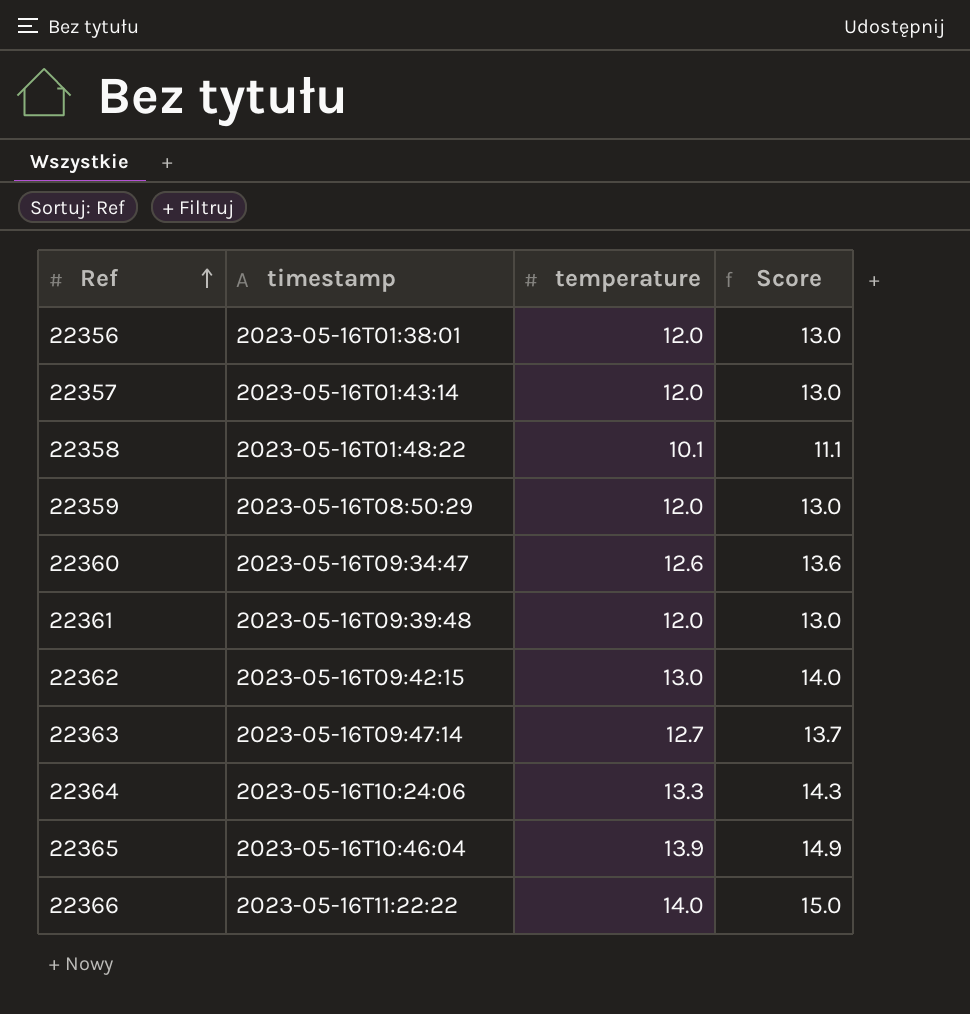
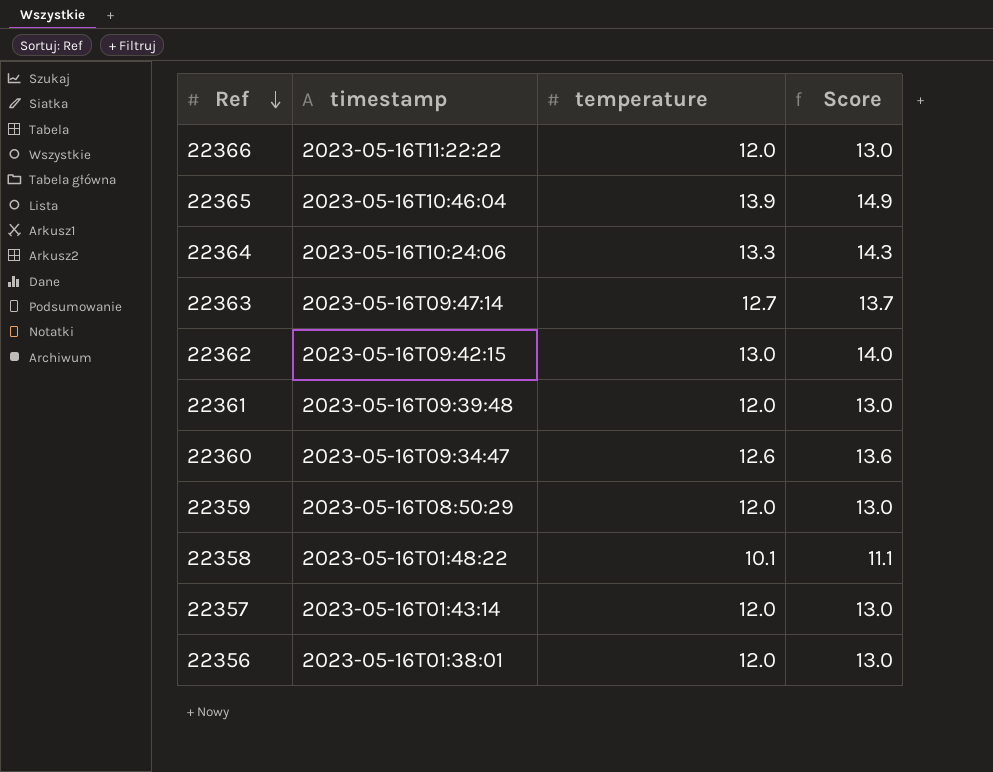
row order: Ref ascending -> Ref descending
22366 | temperature: 14.0 -> 12.0
22366 | Score: 15.0 -> 13.0

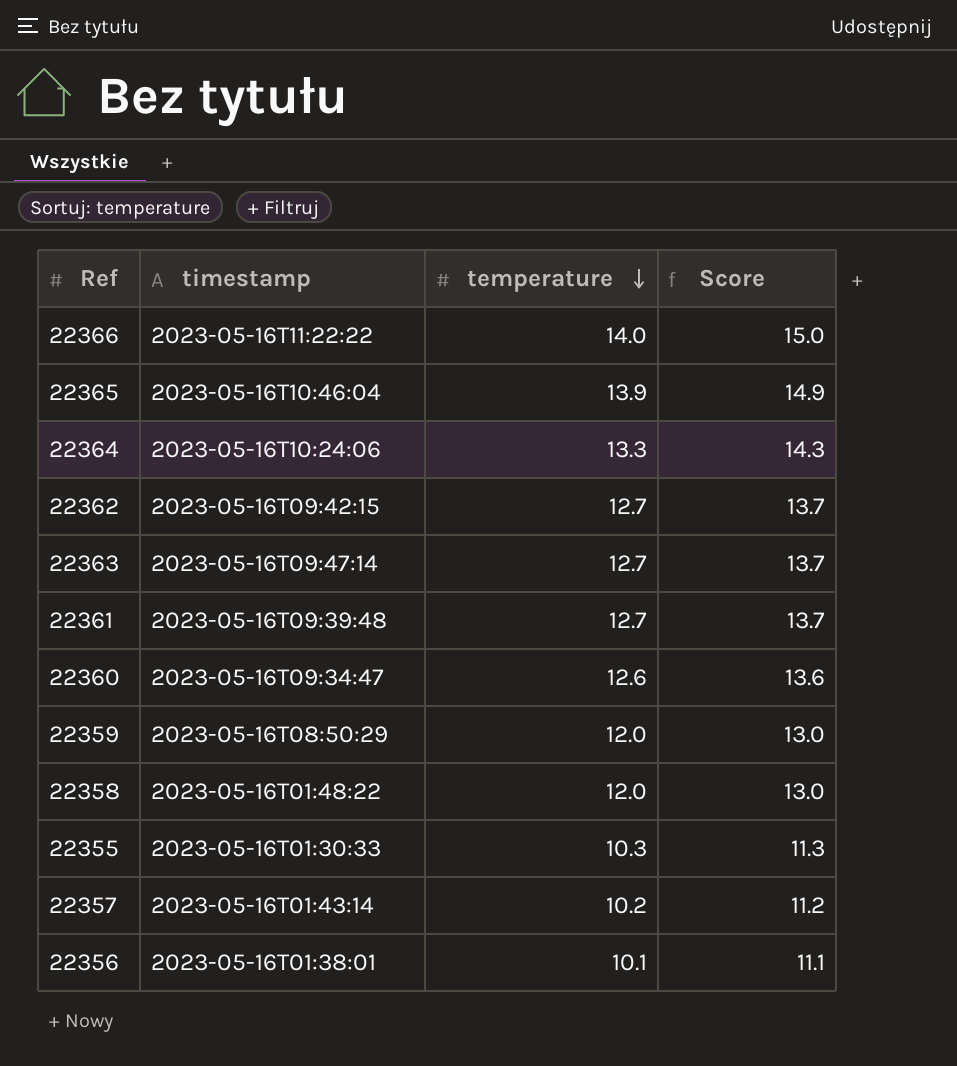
row order: Ref descending -> temperature descending
22366 | temperature: 12.0 -> 14.0
22366 | Score: 13.0 -> 15.0
22362 | temperature: 13.0 -> 12.7
22362 | Score: 14.0 -> 13.7
22361 | temperature: 12.0 -> 12.7
22361 | Score: 13.0 -> 13.7
22358 | temperature: 10.1 -> 12.0
22358 | Score: 11.1 -> 13.0
row 22355: none -> 2023-05-16T01:30:33 | 10.3 | 11.3
22357 | temperature: 12.0 -> 10.2
22357 | Score: 13.0 -> 11.2
22356 | temperature: 12.0 -> 10.1
22356 | Score: 13.0 -> 11.1

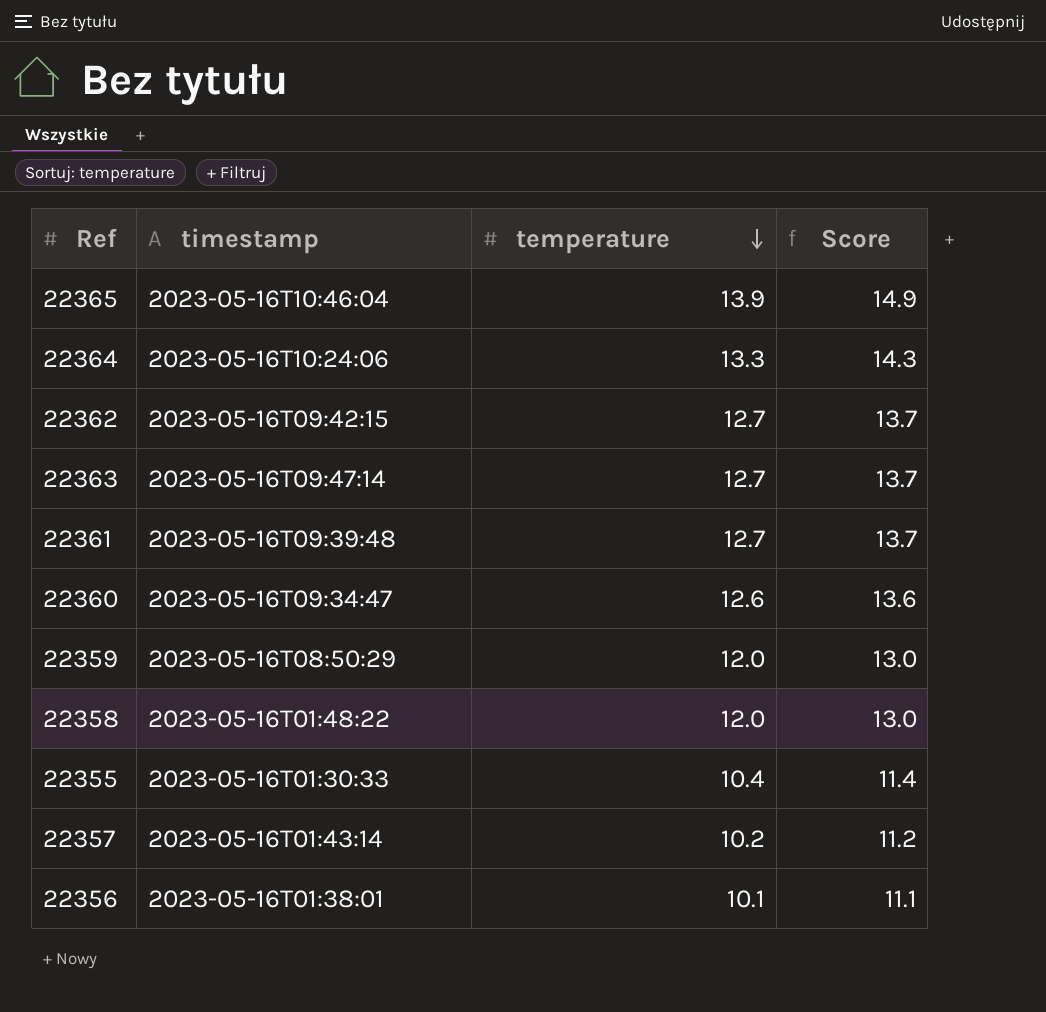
row 22366: 2023-05-16T11:22:22 | 14.0 | 15.0 -> none
22355 | temperature: 10.3 -> 10.4
22355 | Score: 11.3 -> 11.4

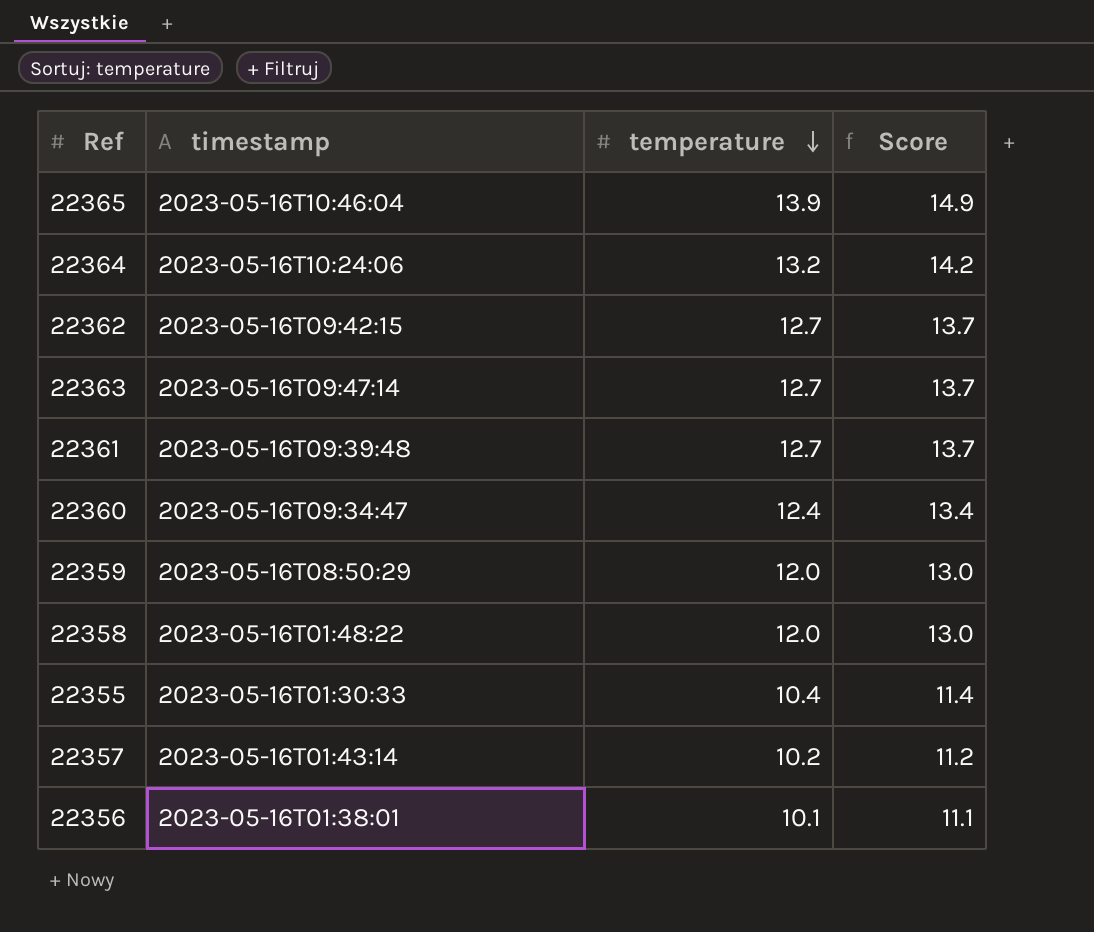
22364 | temperature: 13.3 -> 13.2
22364 | Score: 14.3 -> 14.2
22360 | temperature: 12.6 -> 12.4
22360 | Score: 13.6 -> 13.4

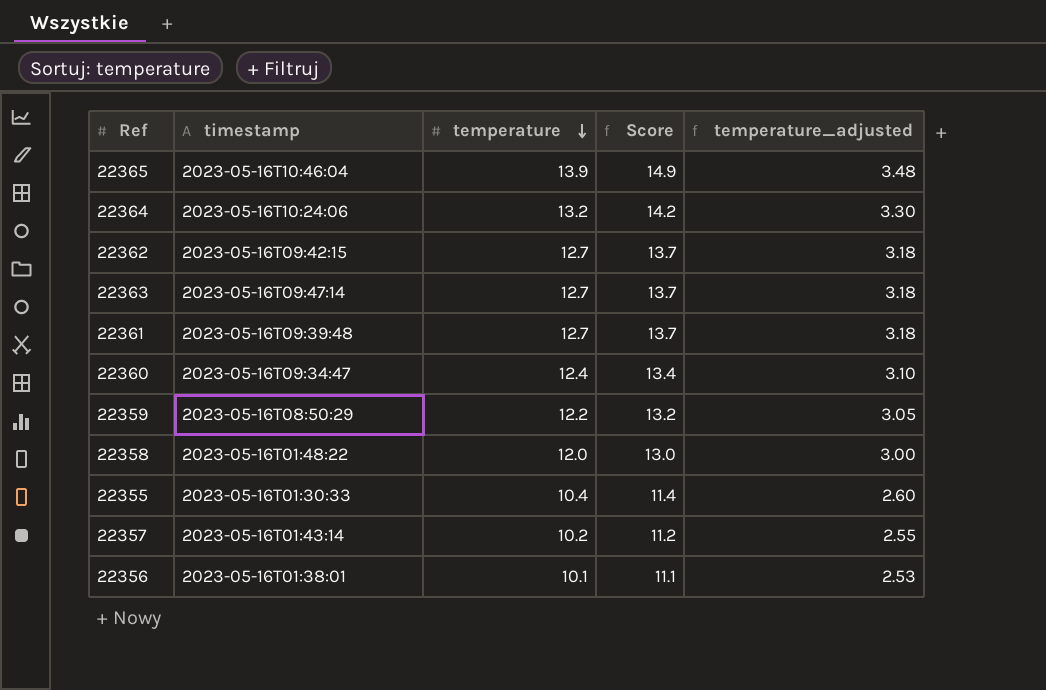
column temperature_adjusted | formula: none -> [temperature] * 0.25
22359 | temperature: 12.0 -> 12.2
22359 | Score: 13.0 -> 13.2

